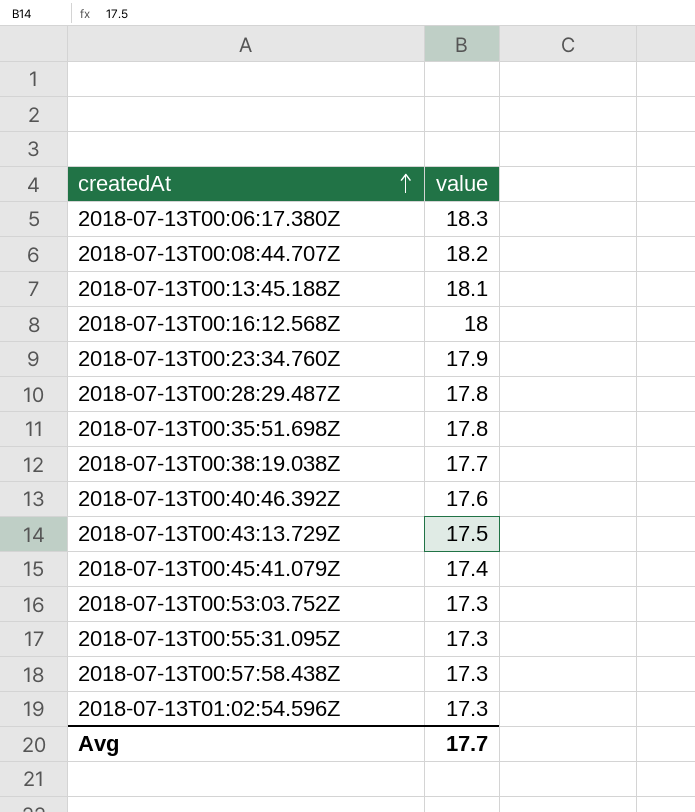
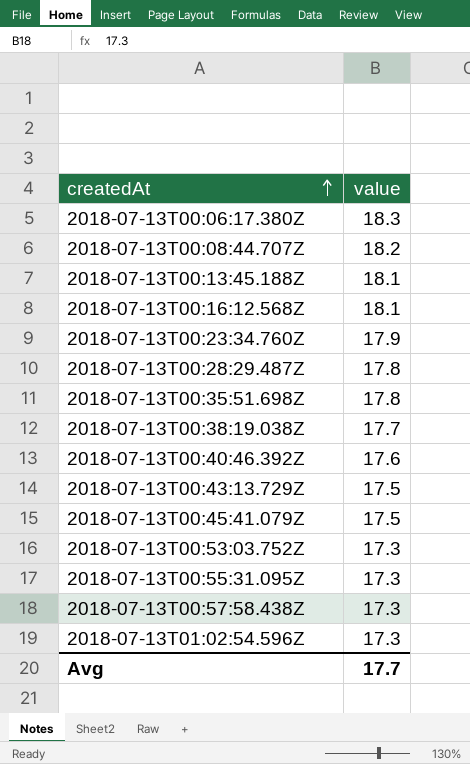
2018-07-13T00:16:12.568Z | value: 18 -> 18.1
2018-07-13T00:45:41.079Z | value: 17.4 -> 17.5

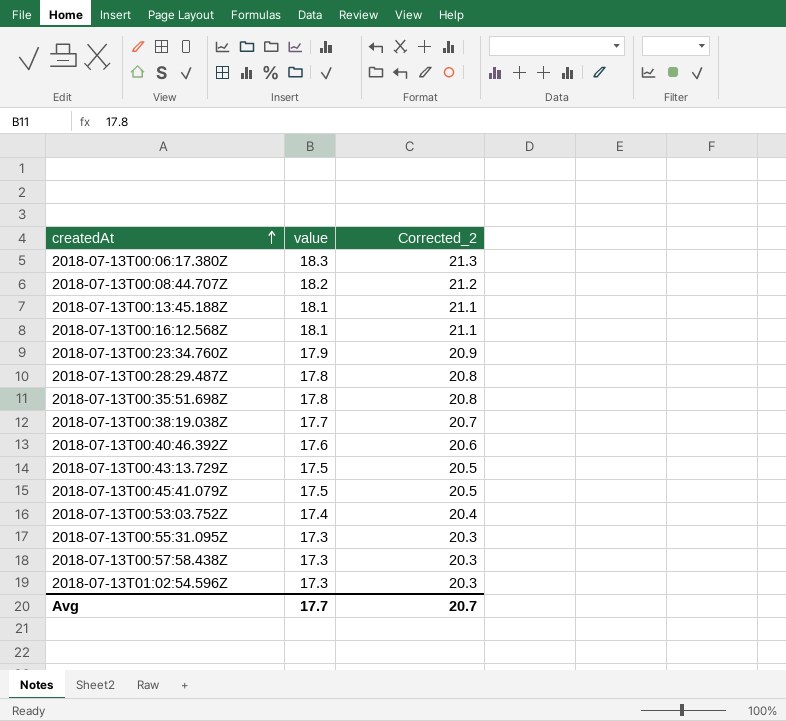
column Corrected_2 | formula: none -> [value] + 3
2018-07-13T00:53:03.752Z | value: 17.3 -> 17.4

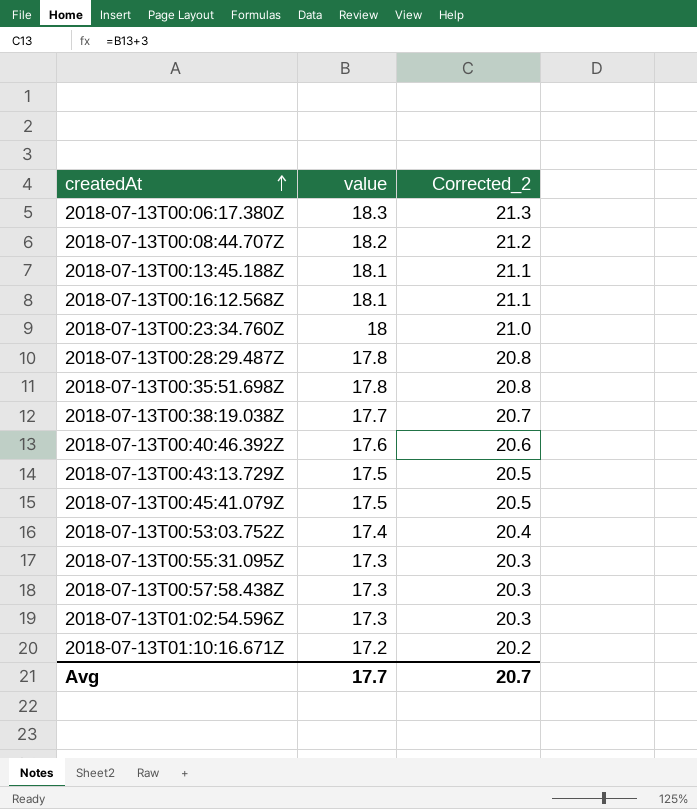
2018-07-13T00:23:34.760Z | value: 17.9 -> 18
2018-07-13T00:23:34.760Z | Corrected_2: 20.9 -> 21.0
row 2018-07-13T01:10:16.671Z: none -> 17.2 | 20.2

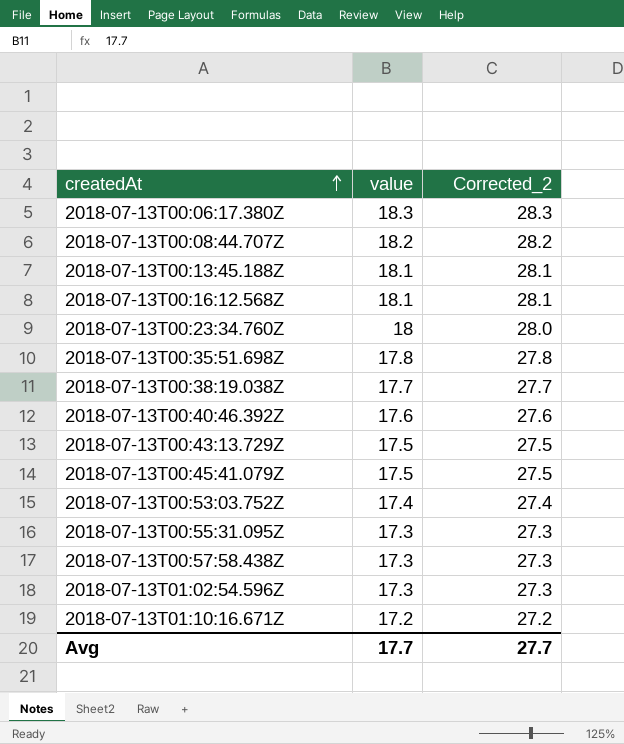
column Corrected_2 | formula: [value] + 3 -> [value] + 10
row 2018-07-13T00:28:29.487Z: 17.8 | 20.8 -> none
Avg | Corrected_2: 20.7 -> 27.7

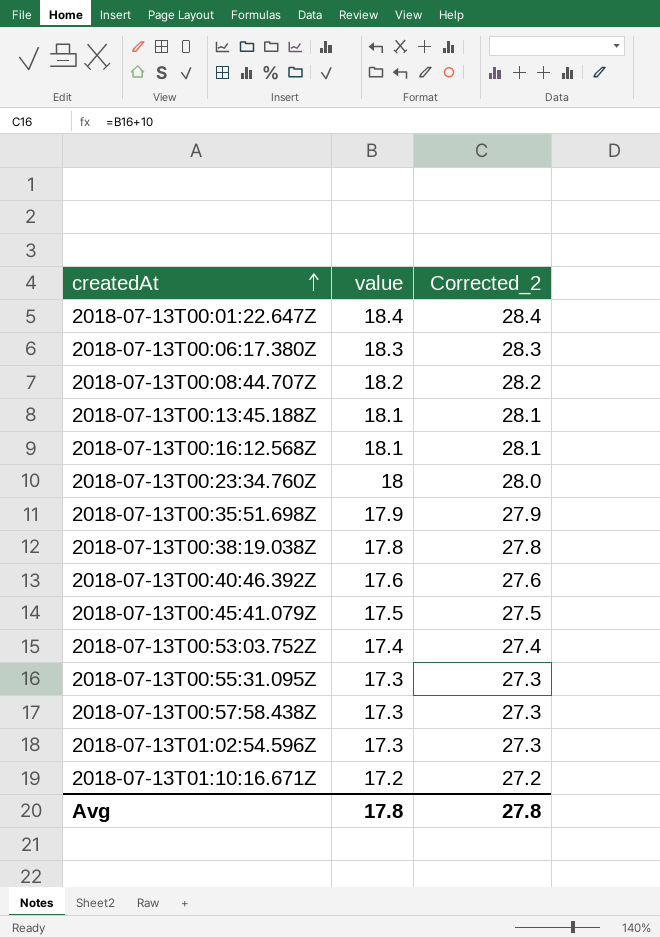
row 2018-07-13T00:43:13.729Z: 17.5 | 27.5 -> none
row 2018-07-13T00:01:22.647Z: none -> 18.4 | 28.4
2018-07-13T00:35:51.698Z | value: 17.8 -> 17.9
2018-07-13T00:35:51.698Z | Corrected_2: 27.8 -> 27.9
2018-07-13T00:38:19.038Z | value: 17.7 -> 17.8
2018-07-13T00:38:19.038Z | Corrected_2: 27.7 -> 27.8
Avg | value: 17.7 -> 17.8
Avg | Corrected_2: 27.7 -> 27.8

